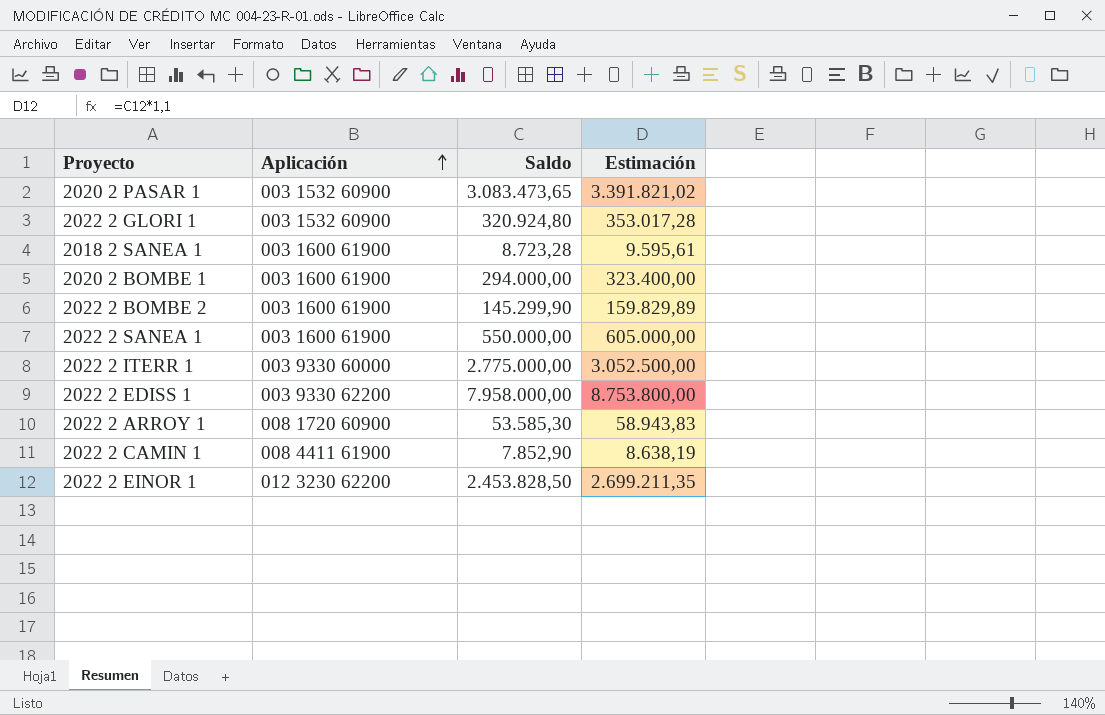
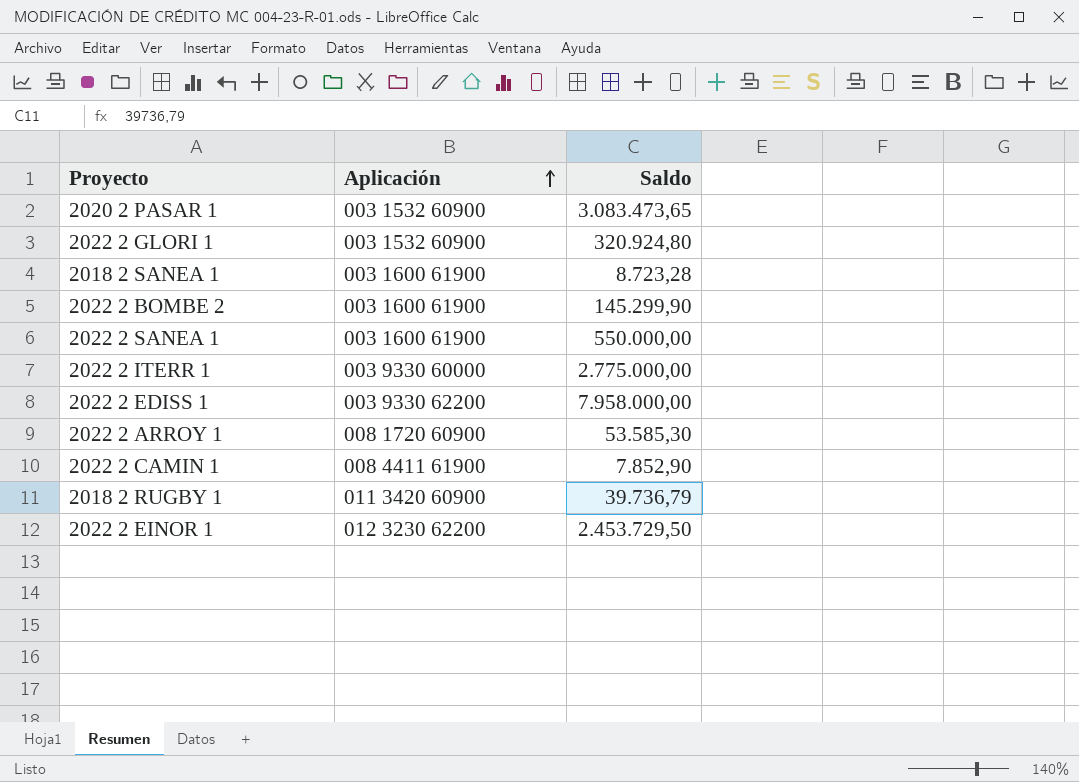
column Estimación | formula: [Saldo] * 1,1 -> none
row 2020 2 BOMBE 1: 003 1600 61900 | 294.000,00 | 323.400,00 -> none
row 2018 2 RUGBY 1: none -> 011 3420 60900 | 39.736,79
2022 2 EINOR 1 | Saldo: 2.453.828,50 -> 2.453.729,50

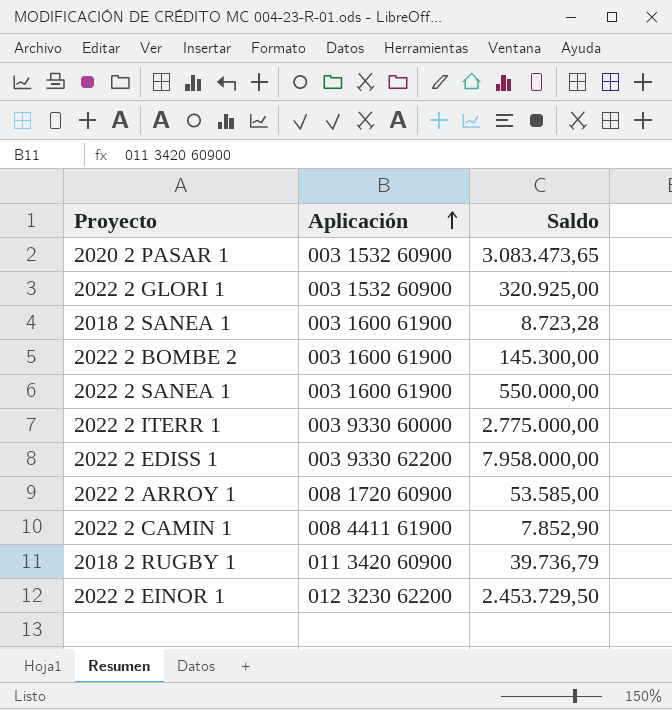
2022 2 GLORI 1 | Saldo: 320.924,80 -> 320.925,00
2022 2 BOMBE 2 | Saldo: 145.299,90 -> 145.300,00
2022 2 ARROY 1 | Saldo: 53.585,30 -> 53.585,00

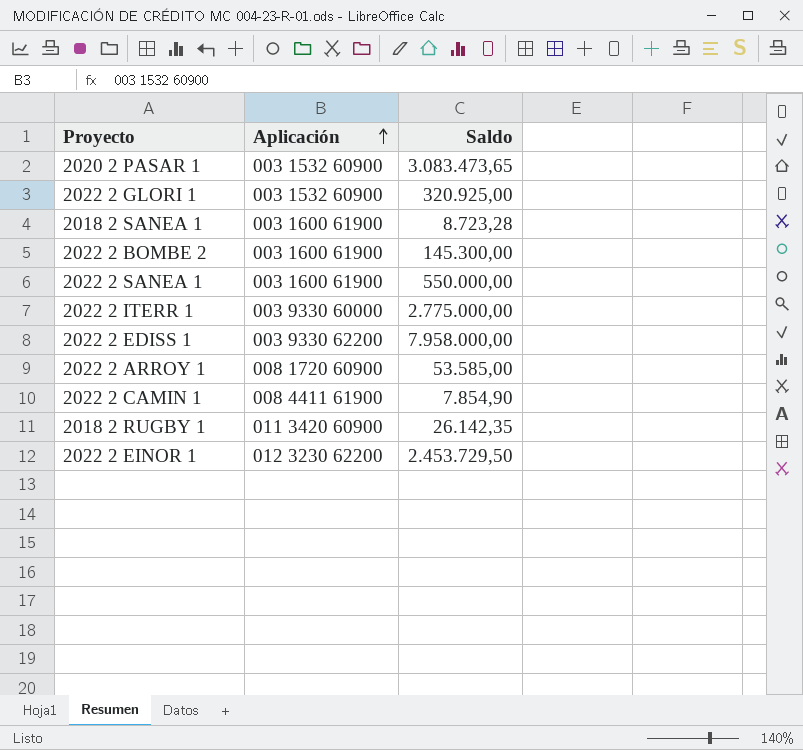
2022 2 CAMIN 1 | Saldo: 7.852,90 -> 7.854,90
2018 2 RUGBY 1 | Saldo: 39.736,79 -> 26.142,35

